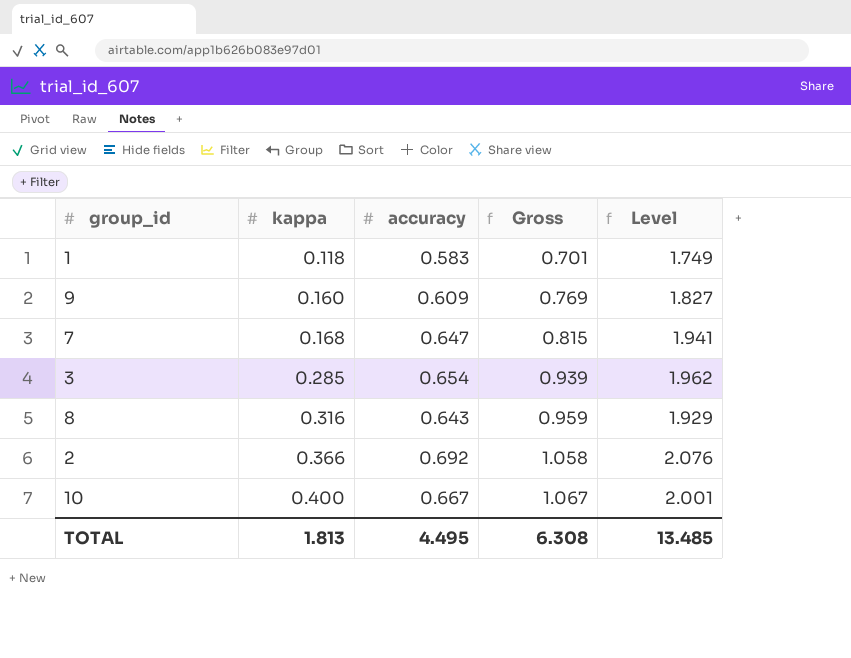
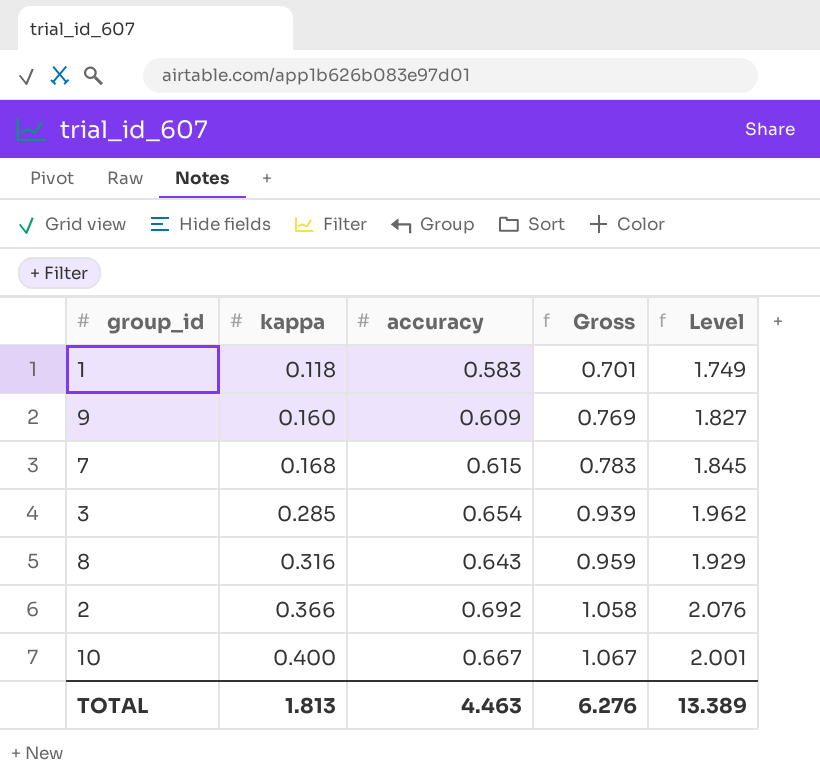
7 | accuracy: 0.647 -> 0.615
7 | Gross: 0.815 -> 0.783
7 | Level: 1.941 -> 1.845
TOTAL | accuracy: 4.495 -> 4.463
TOTAL | Gross: 6.308 -> 6.276
TOTAL | Level: 13.485 -> 13.389

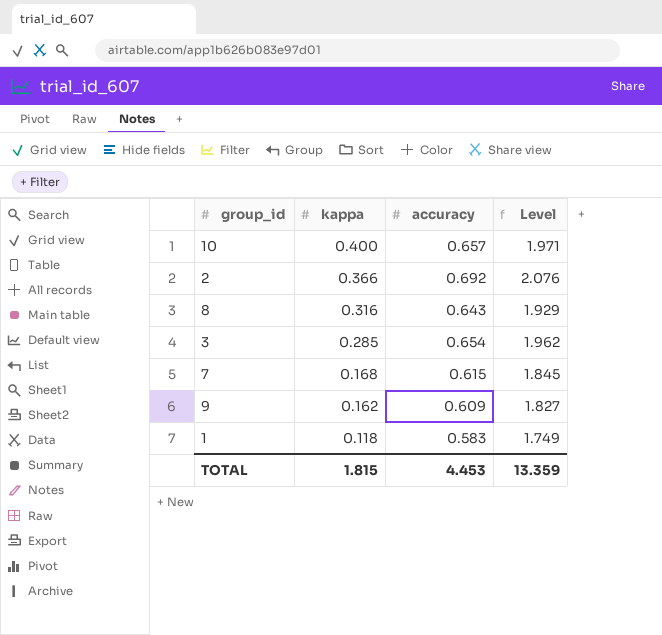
row order: kappa ascending -> kappa descending
column Gross | formula: [kappa] + [accuracy] -> none
10 | accuracy: 0.667 -> 0.657
10 | Level: 2.001 -> 1.971
9 | kappa: 0.160 -> 0.162
TOTAL | kappa: 1.813 -> 1.815
TOTAL | accuracy: 4.463 -> 4.453
TOTAL | Level: 13.389 -> 13.359

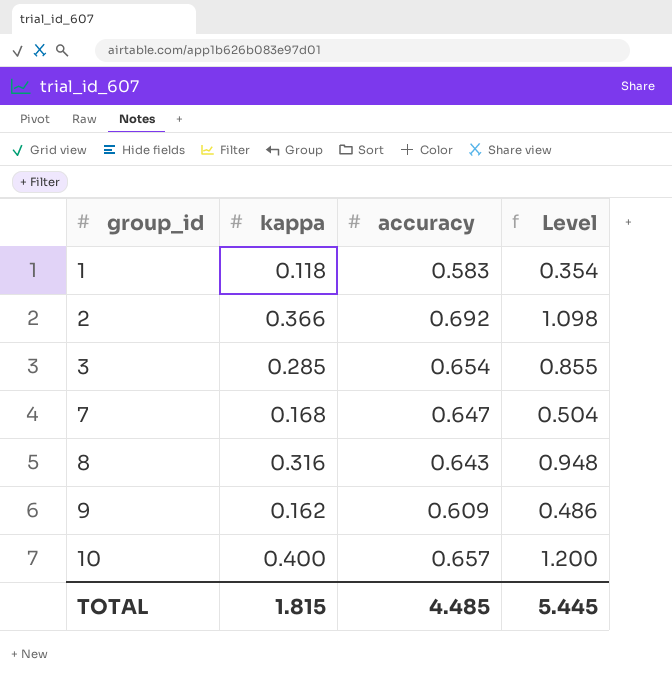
row order: kappa descending -> group_id ascending
column Level | formula: [accuracy] * 3 -> [kappa] * 3
7 | accuracy: 0.615 -> 0.647
TOTAL | accuracy: 4.453 -> 4.485
TOTAL | Level: 13.359 -> 5.445

